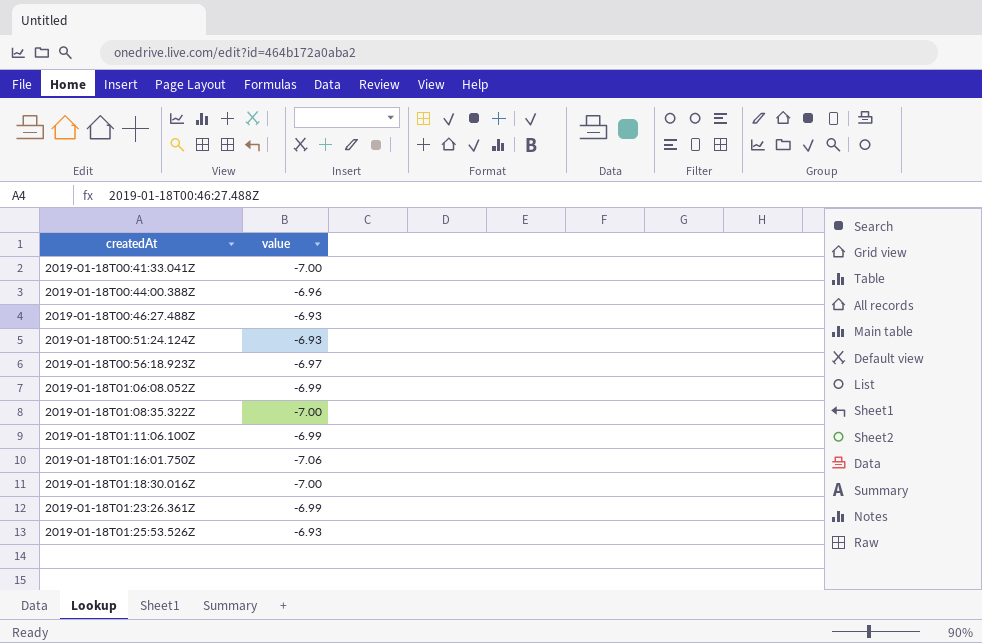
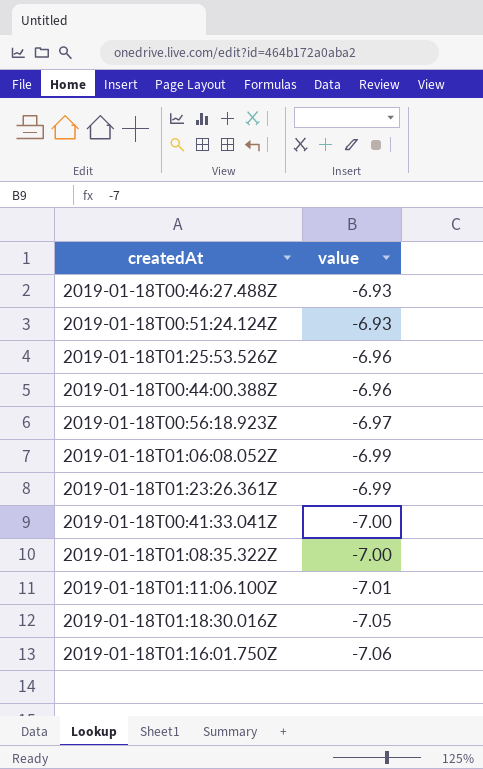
row order: createdAt ascending -> value descending
2019-01-18T01:25:53.526Z | value: -6.93 -> -6.96
2019-01-18T01:11:06.100Z | value: -6.99 -> -7.01
2019-01-18T01:18:30.016Z | value: -7.00 -> -7.05

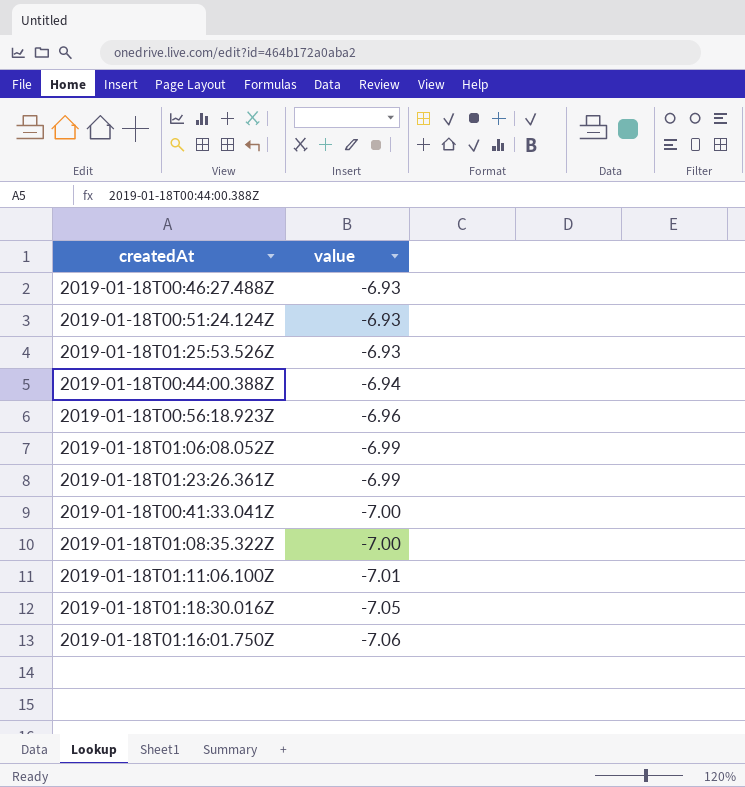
2019-01-18T01:25:53.526Z | value: -6.96 -> -6.93
2019-01-18T00:44:00.388Z | value: -6.96 -> -6.94
2019-01-18T00:56:18.923Z | value: -6.97 -> -6.96

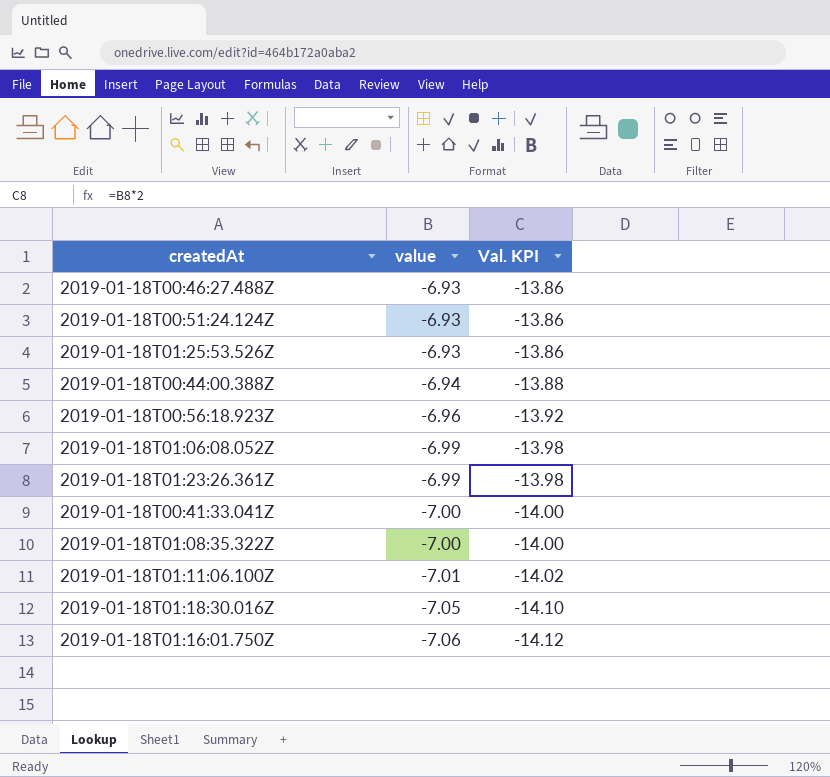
column Val. KPI | formula: none -> [value] * 2

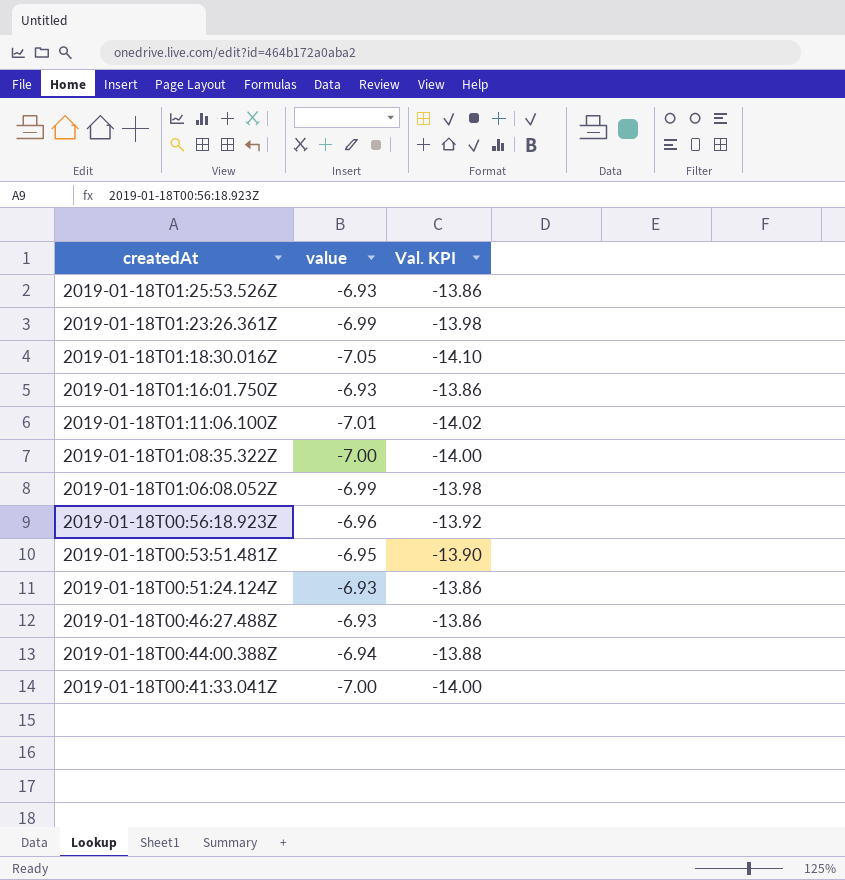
row order: value descending -> createdAt descending
2019-01-18T01:16:01.750Z | value: -7.06 -> -6.93
2019-01-18T01:16:01.750Z | Val. KPI: -14.12 -> -13.86
row 2019-01-18T00:53:51.481Z: none -> -6.95 | -13.90

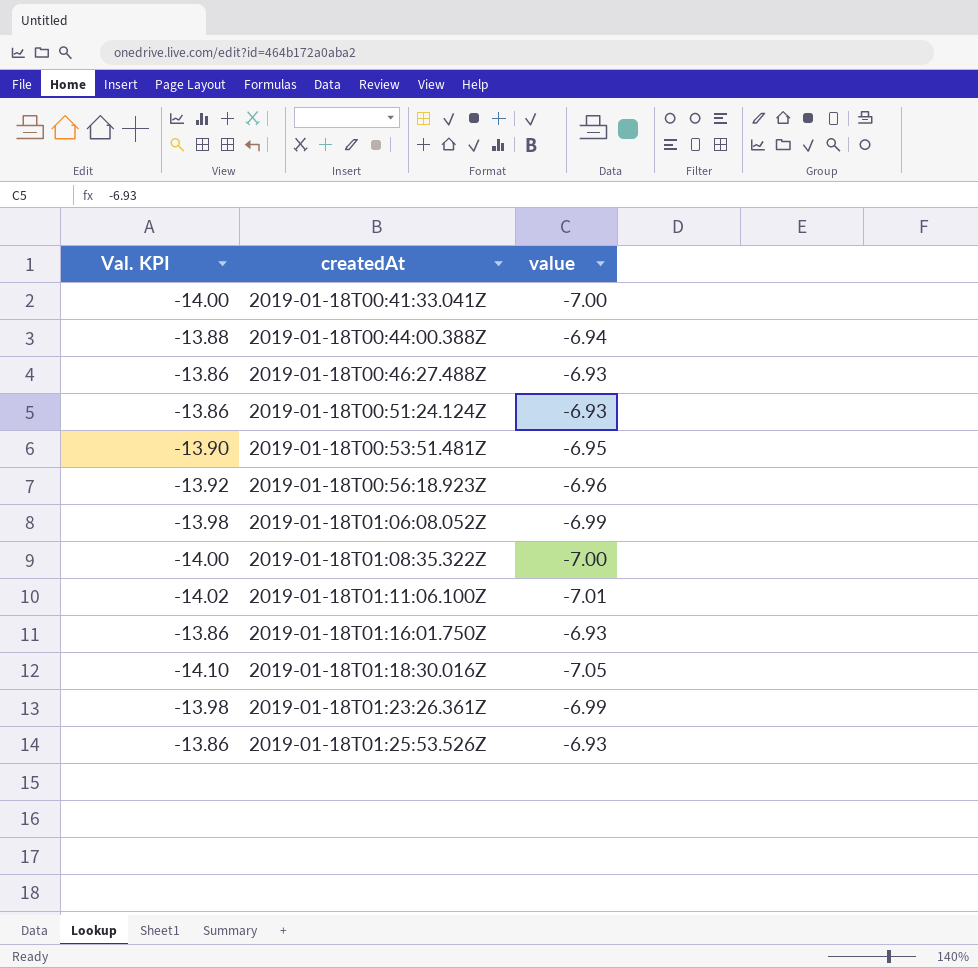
row order: createdAt descending -> createdAt ascending
column Val. KPI | position: 3 -> 1

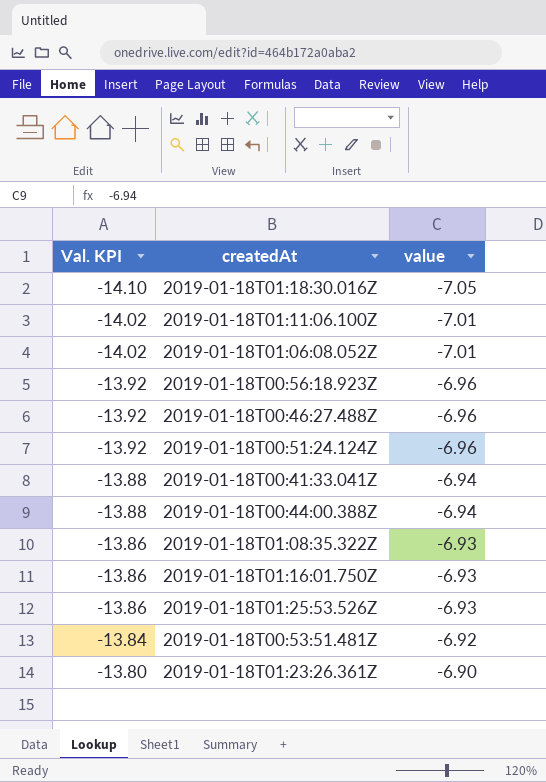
row order: createdAt ascending -> Val. KPI ascending
2019-01-18T01:06:08.052Z | Val. KPI: -13.98 -> -14.02
2019-01-18T01:06:08.052Z | value: -6.99 -> -7.01
2019-01-18T00:46:27.488Z | Val. KPI: -13.86 -> -13.92
2019-01-18T00:46:27.488Z | value: -6.93 -> -6.96
2019-01-18T00:51:24.124Z | Val. KPI: -13.86 -> -13.92
2019-01-18T00:51:24.124Z | value: -6.93 -> -6.96
2019-01-18T00:41:33.041Z | Val. KPI: -14.00 -> -13.88
2019-01-18T00:41:33.041Z | value: -7.00 -> -6.94
2019-01-18T01:08:35.322Z | Val. KPI: -14.00 -> -13.86
2019-01-18T01:08:35.322Z | value: -7.00 -> -6.93
2019-01-18T00:53:51.481Z | Val. KPI: -13.90 -> -13.84
2019-01-18T00:53:51.481Z | value: -6.95 -> -6.92
2019-01-18T01:23:26.361Z | Val. KPI: -13.98 -> -13.80
2019-01-18T01:23:26.361Z | value: -6.99 -> -6.90

